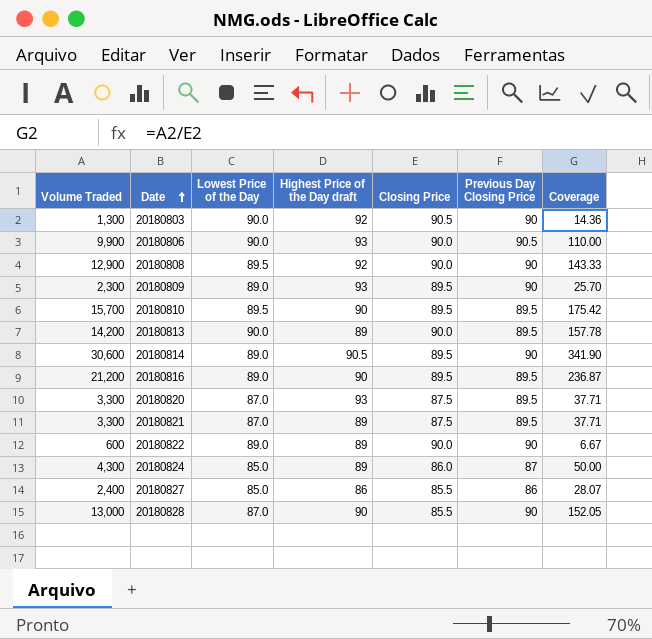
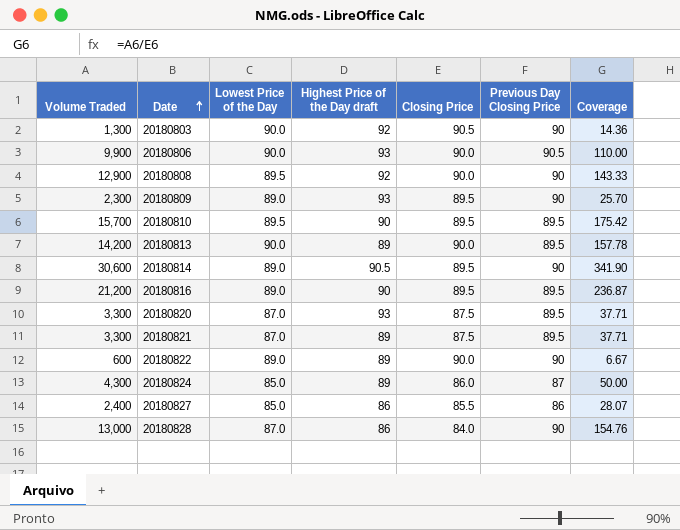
20180828 | Highest Price of the Day draft: 90 -> 86
20180828 | Closing Price: 85.5 -> 84.0
20180828 | Coverage: 152.05 -> 154.76

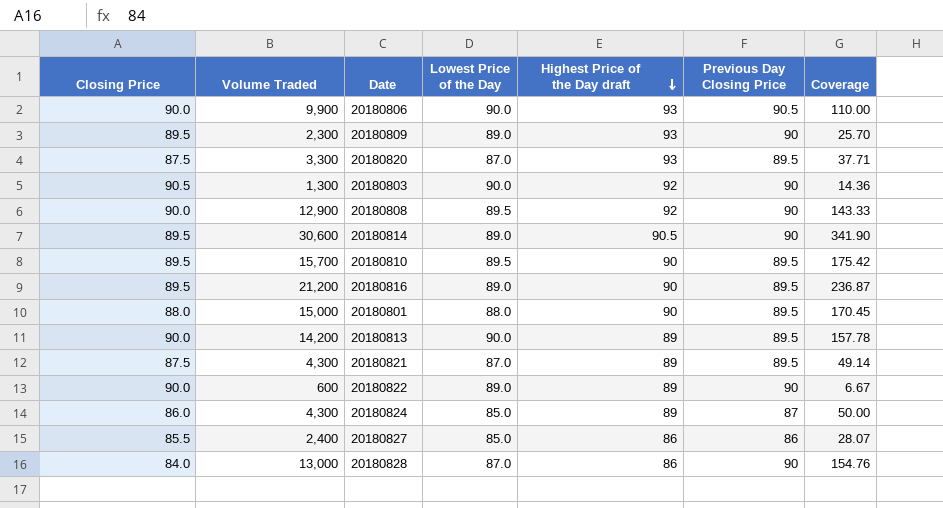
row order: Date ascending -> Highest Price of the Day draft descending
column Closing Price | position: 5 -> 1
row 20180801: none -> 88.0 | 15,000 | 88.0 | 90 | 89.5 | 170.45
20180821 | Volume Traded: 3,300 -> 4,300
20180821 | Coverage: 37.71 -> 49.14

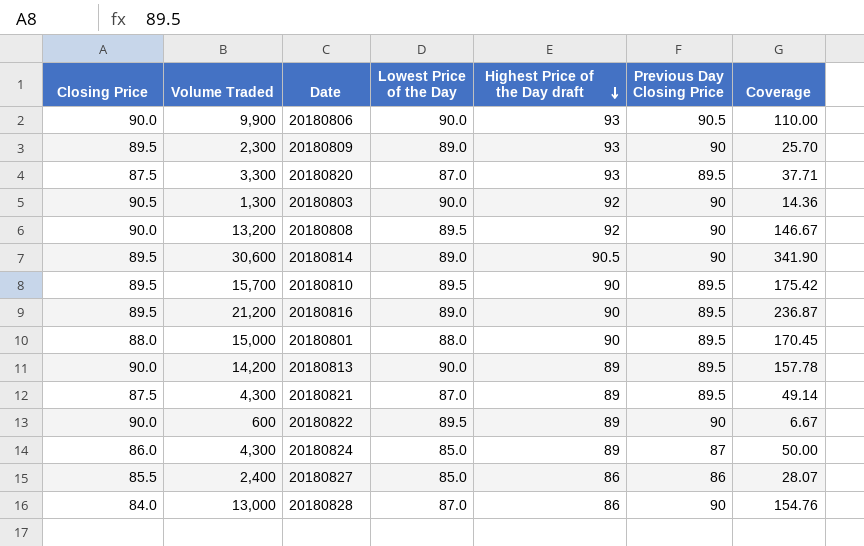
20180808 | Volume Traded: 12,900 -> 13,200
20180808 | Coverage: 143.33 -> 146.67
20180822 | Lowest Price of the Day: 89.0 -> 89.5

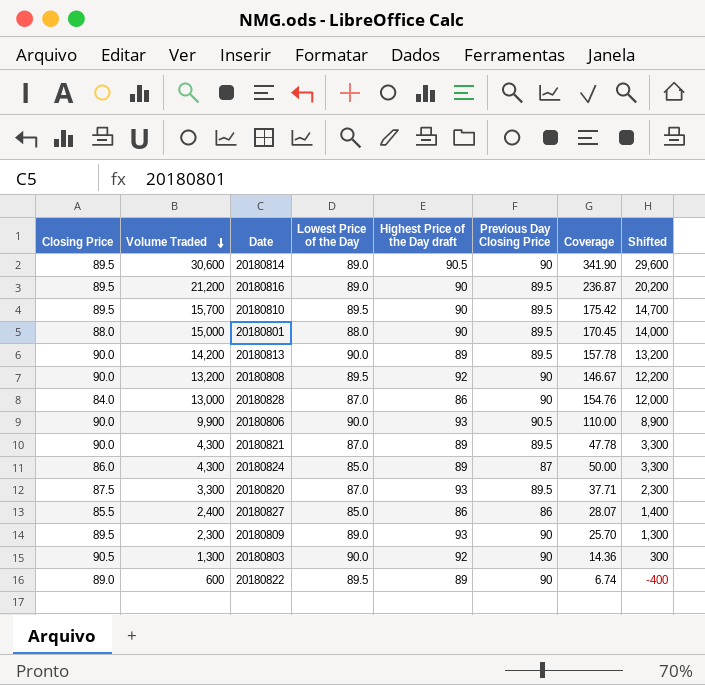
row order: Highest Price of the Day draft descending -> Volume Traded descending
column Shifted | formula: none -> [Volume Traded] - 1000
20180821 | Closing Price: 87.5 -> 90.0
20180821 | Coverage: 49.14 -> 47.78
20180822 | Closing Price: 90.0 -> 89.0
20180822 | Coverage: 6.67 -> 6.74

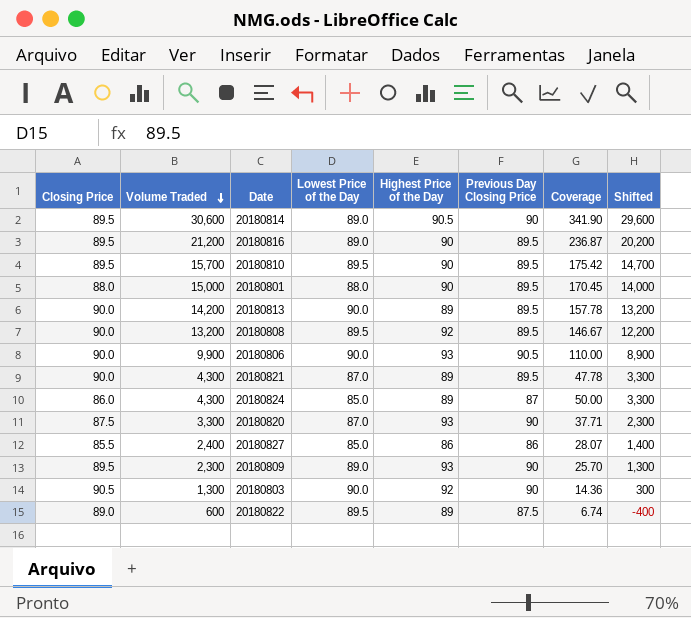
column name: Highest Price of the Day draft -> Highest Price of the Day
row 20180828: 84.0 | 13,000 | 87.0 | 86 | 90 | 154.76 | 12,000 -> none
20180808 | Previous Day Closing Price: 90 -> 89.5
20180820 | Previous Day Closing Price: 89.5 -> 90
20180822 | Previous Day Closing Price: 90 -> 87.5

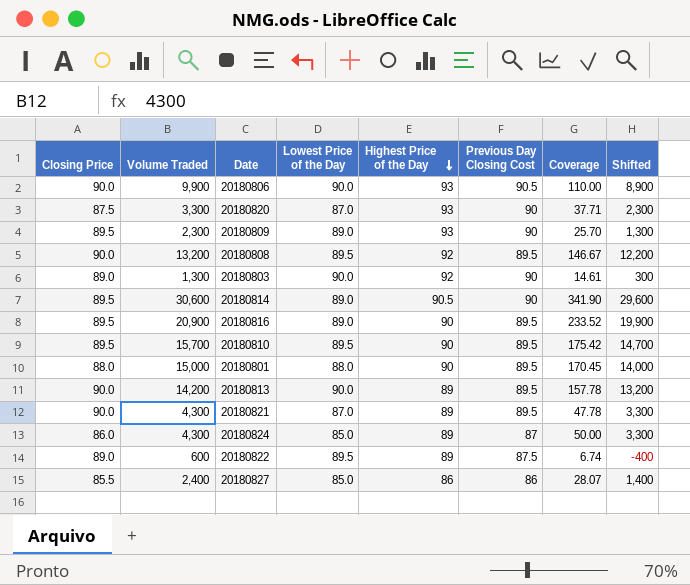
row order: Volume Traded descending -> Highest Price of the Day descending
column name: Previous Day Closing Price -> Previous Day Closing Cost
20180803 | Closing Price: 90.5 -> 89.0
20180803 | Coverage: 14.36 -> 14.61
20180816 | Volume Traded: 21,200 -> 20,900
20180816 | Coverage: 236.87 -> 233.52
20180816 | Shifted: 20,200 -> 19,900

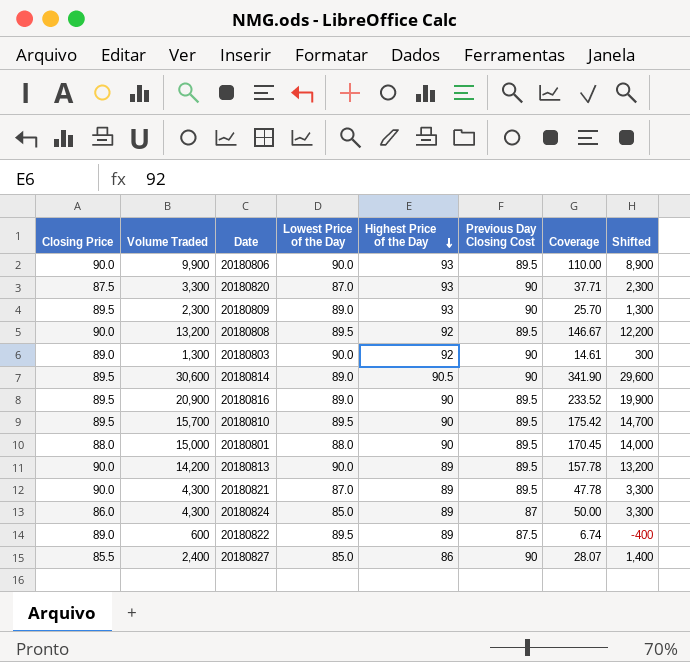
20180806 | Previous Day Closing Cost: 90.5 -> 89.5
20180827 | Previous Day Closing Cost: 86 -> 90

